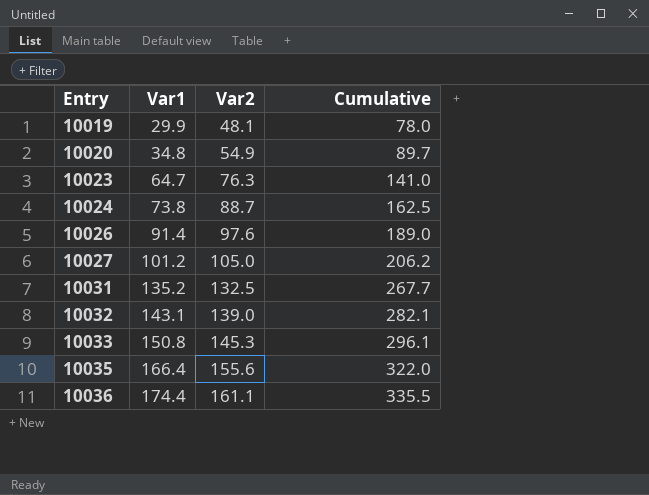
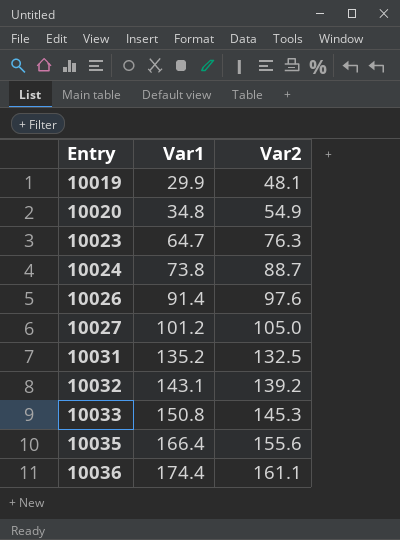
column Cumulative | formula: [Var1] + [Var2] -> none
10032 | Var2: 139.0 -> 139.2

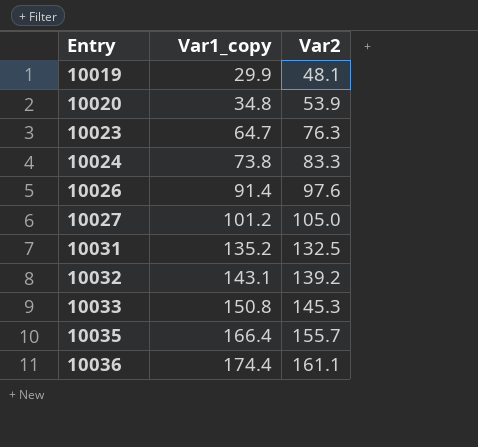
column name: Var1 -> Var1_copy
10020 | Var2: 54.9 -> 53.9
10024 | Var2: 88.7 -> 83.3
10035 | Var2: 155.6 -> 155.7

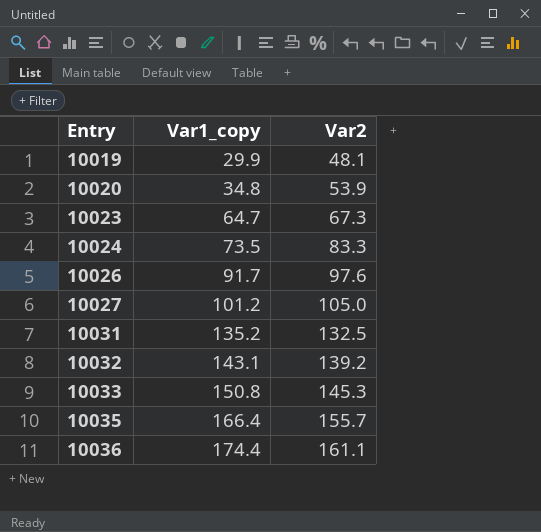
10023 | Var2: 76.3 -> 67.3
10024 | Var1_copy: 73.8 -> 73.5
10026 | Var1_copy: 91.4 -> 91.7

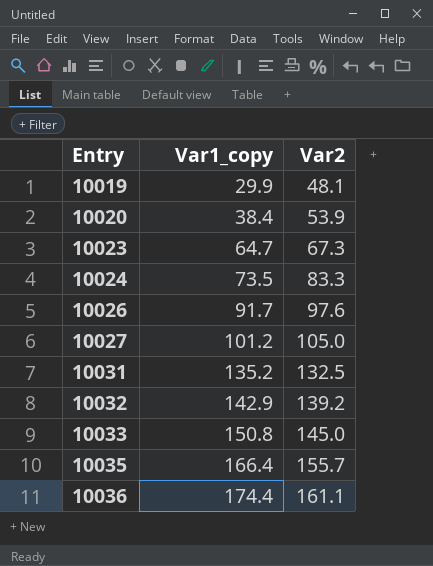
10020 | Var1_copy: 34.8 -> 38.4
10032 | Var1_copy: 143.1 -> 142.9
10033 | Var2: 145.3 -> 145.0

